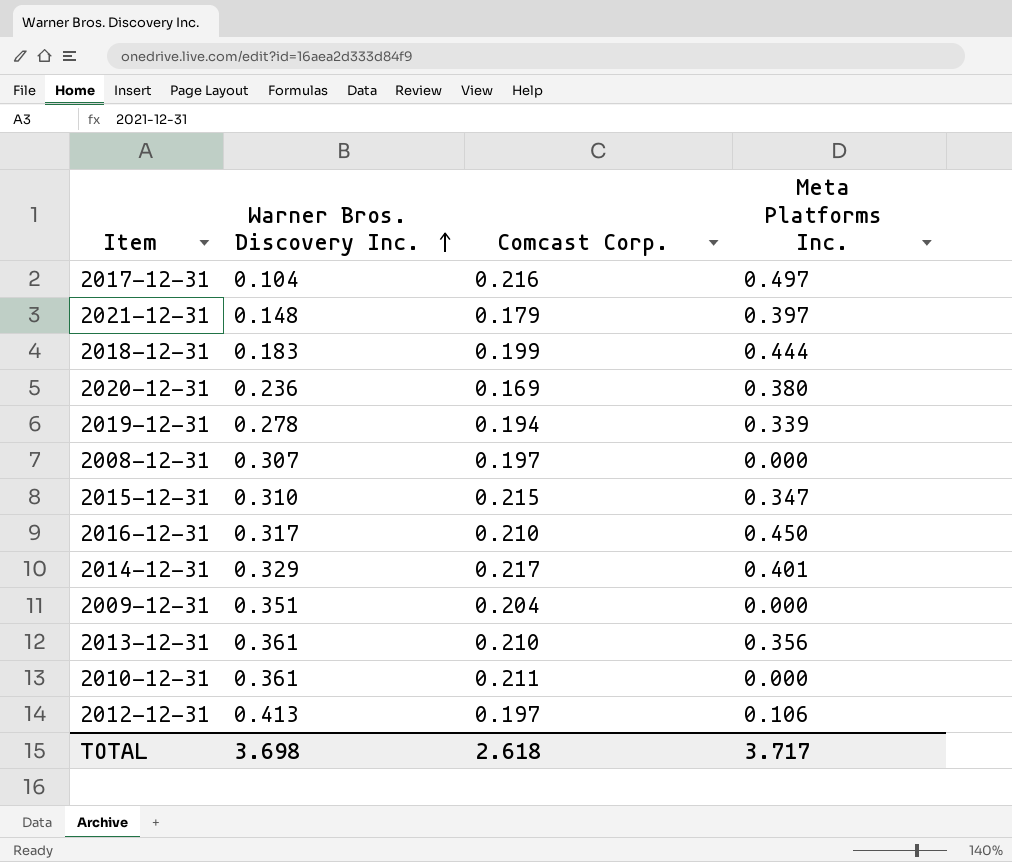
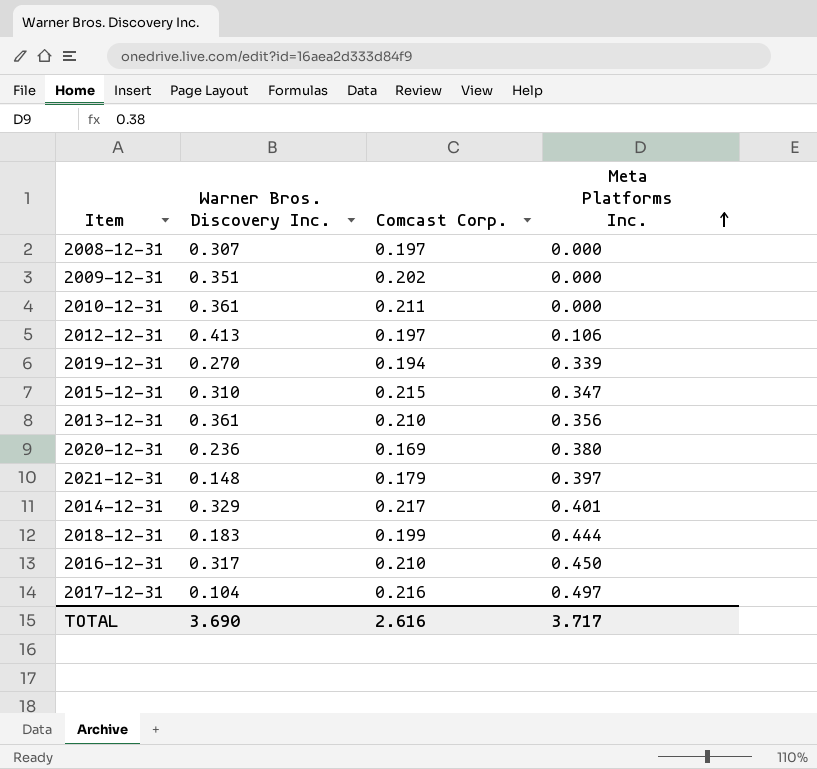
row order: Warner Bros. Discovery Inc. ascending -> Meta Platforms Inc. ascending
2009-12-31 | Comcast Corp.: 0.204 -> 0.202
2019-12-31 | Warner Bros. Discovery Inc.: 0.278 -> 0.270
TOTAL | Warner Bros. Discovery Inc.: 3.698 -> 3.690
TOTAL | Comcast Corp.: 2.618 -> 2.616

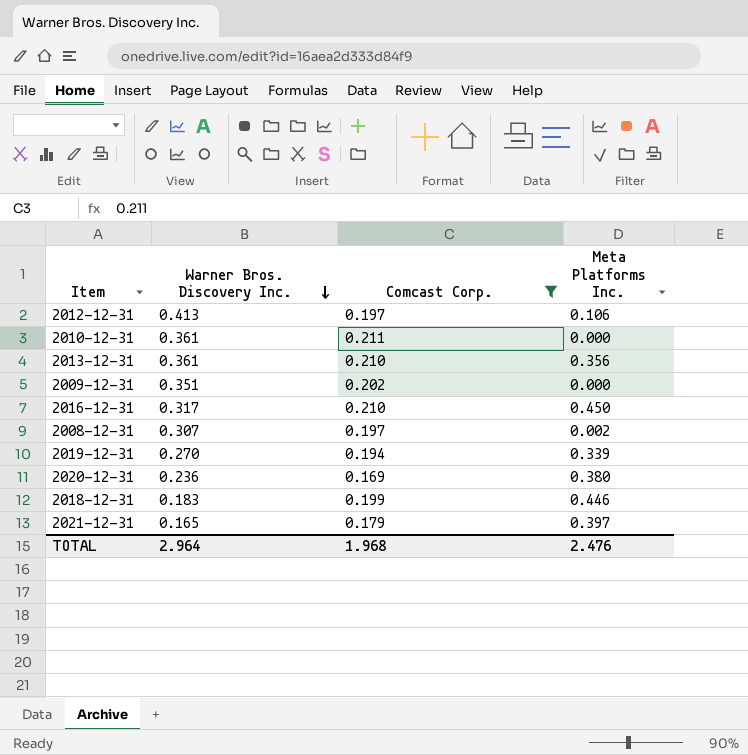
filter: none -> Comcast Corp. <= 0.211
row order: Meta Platforms Inc. ascending -> Warner Bros. Discovery Inc. descending
2008-12-31 | Meta Platforms Inc.: 0.000 -> 0.002
2018-12-31 | Meta Platforms Inc.: 0.444 -> 0.446
2021-12-31 | Warner Bros. Discovery Inc.: 0.148 -> 0.165
TOTAL | Warner Bros. Discovery Inc.: 3.690 -> 2.964
TOTAL | Comcast Corp.: 2.616 -> 1.968
TOTAL | Meta Platforms Inc.: 3.717 -> 2.476

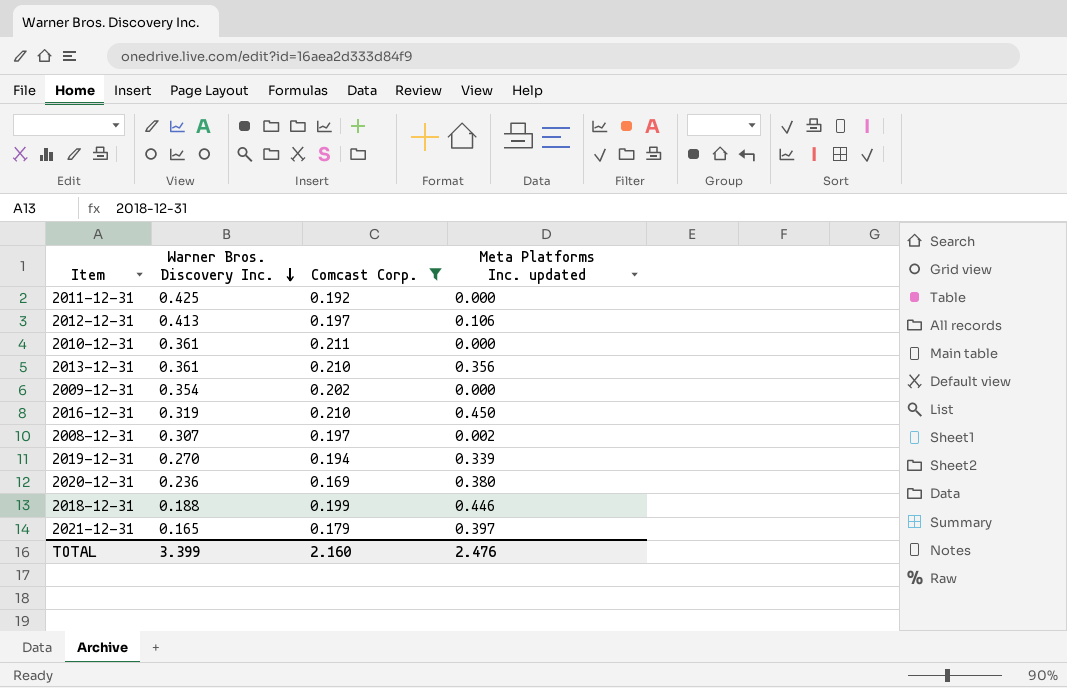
column name: Meta Platforms Inc. -> Meta Platforms Inc. updated
row 2011-12-31: none -> 0.425 | 0.192 | 0.000
2009-12-31 | Warner Bros. Discovery Inc.: 0.351 -> 0.354
2016-12-31 | Warner Bros. Discovery Inc.: 0.317 -> 0.319
2018-12-31 | Warner Bros. Discovery Inc.: 0.183 -> 0.188
TOTAL | Warner Bros. Discovery Inc.: 2.964 -> 3.399
TOTAL | Comcast Corp.: 1.968 -> 2.160

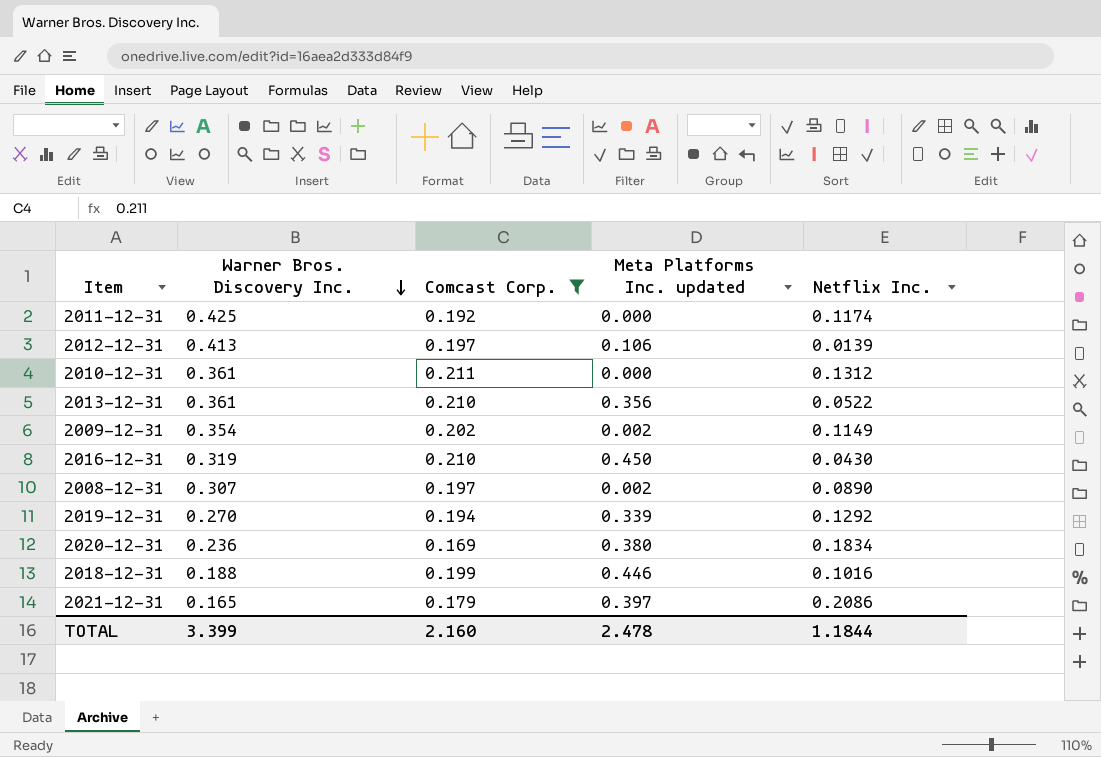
column Netflix Inc. | position: none -> 5
2009-12-31 | Meta Platforms Inc. updated: 0.000 -> 0.002
TOTAL | Meta Platforms Inc. updated: 2.476 -> 2.478

